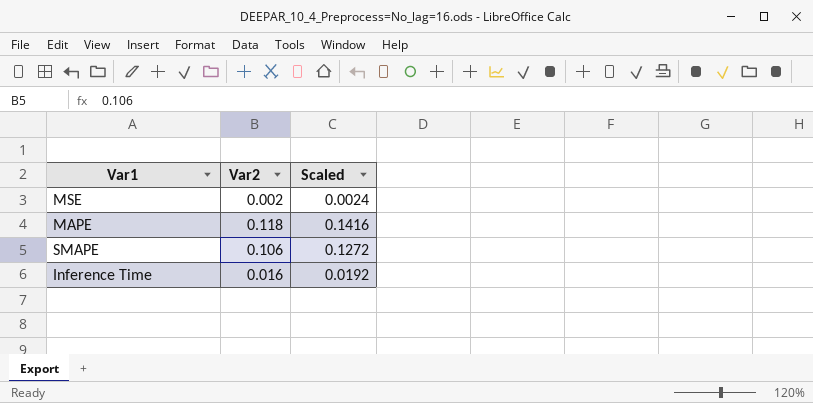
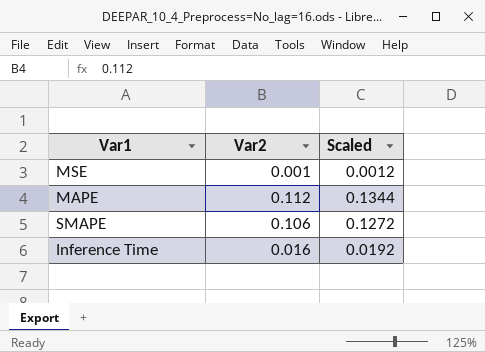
MSE | Var2: 0.002 -> 0.001
MSE | Scaled: 0.0024 -> 0.0012
MAPE | Var2: 0.118 -> 0.112
MAPE | Scaled: 0.1416 -> 0.1344

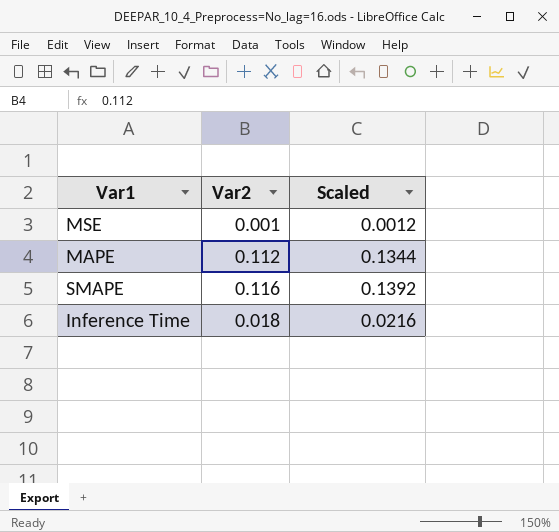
SMAPE | Var2: 0.106 -> 0.116
SMAPE | Scaled: 0.1272 -> 0.1392
Inference Time | Var2: 0.016 -> 0.018
Inference Time | Scaled: 0.0192 -> 0.0216

